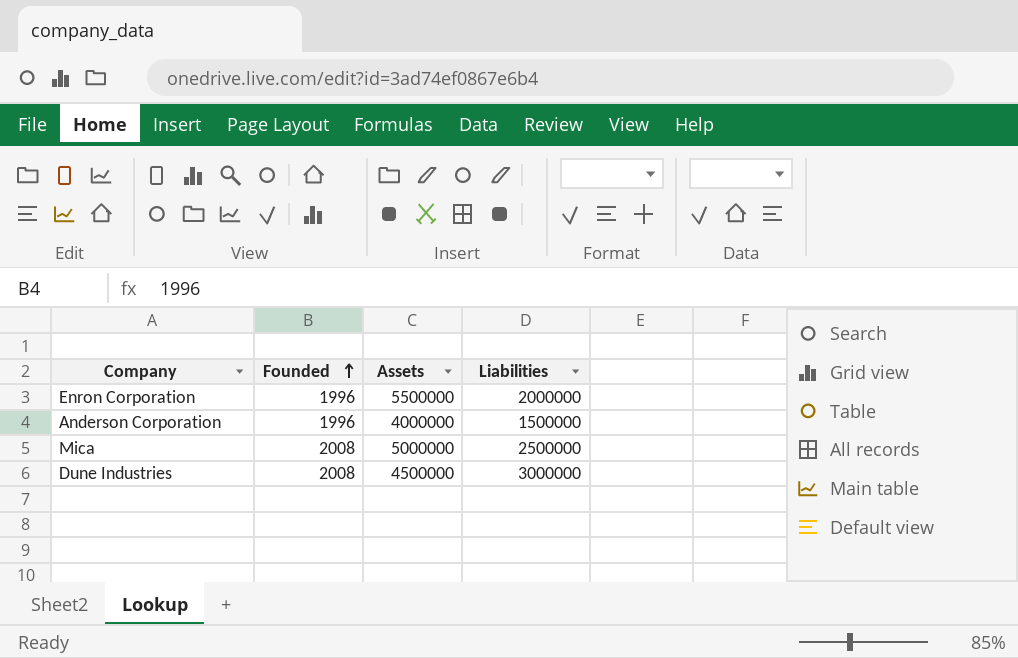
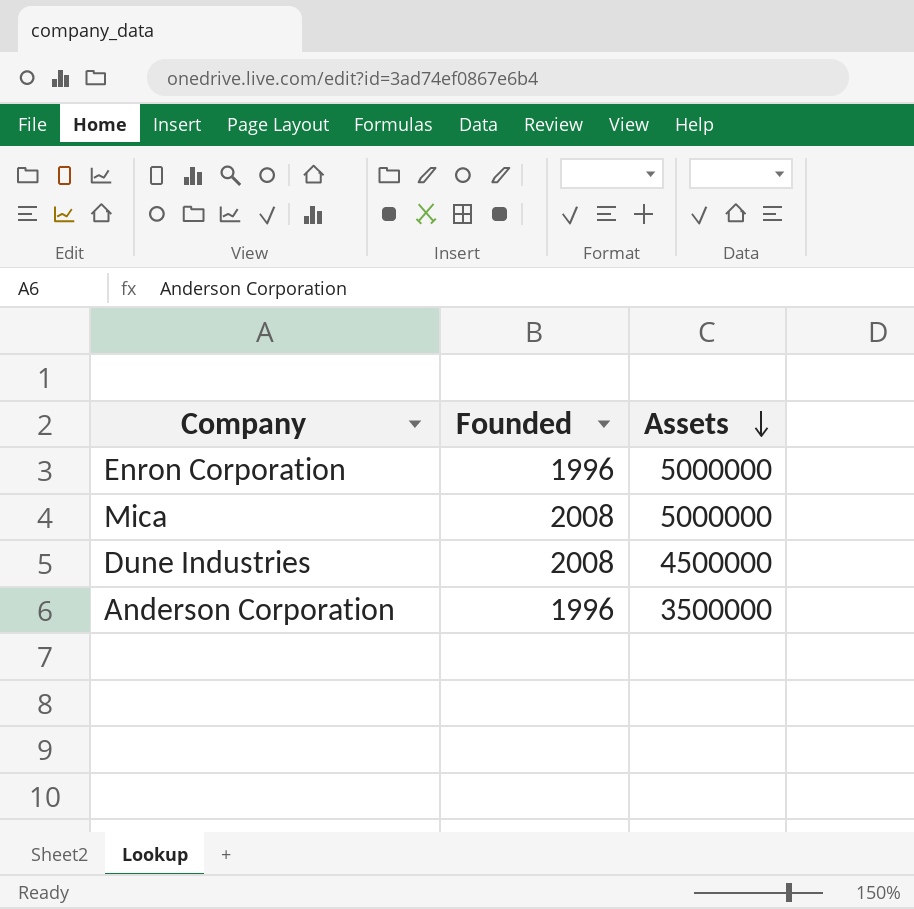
row order: Founded ascending -> Assets descending
column Liabilities | position: 4 -> none
Enron Corporation | Assets: 5500000 -> 5000000
Anderson Corporation | Assets: 4000000 -> 3500000

